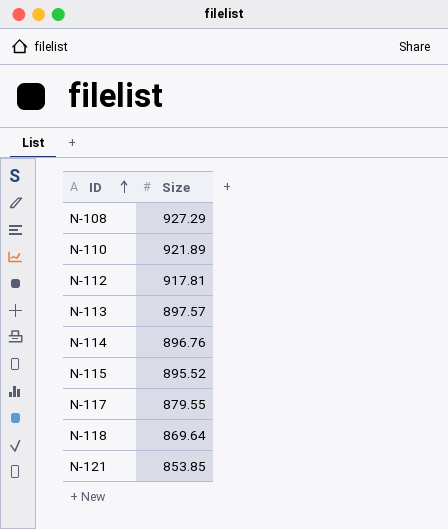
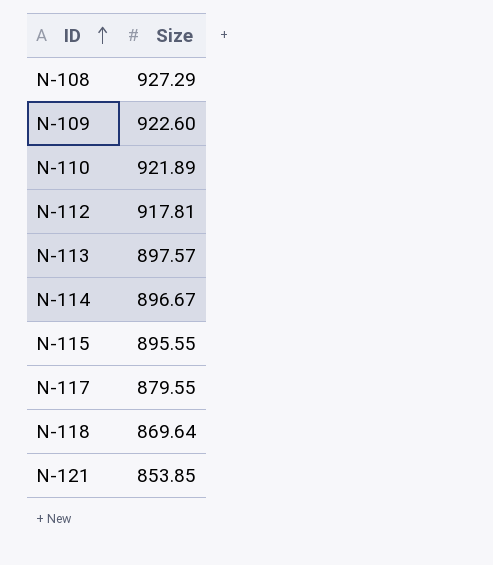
row N-109: none -> 922.60
N-114 | Size: 896.76 -> 896.67
N-115 | Size: 895.52 -> 895.55

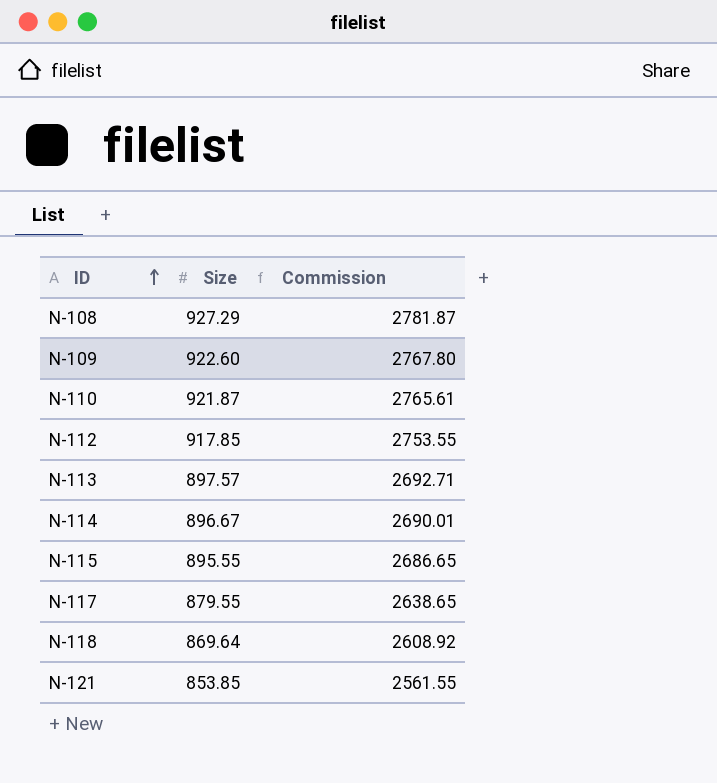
column Commission | formula: none -> [Size] * 3
N-110 | Size: 921.89 -> 921.87
N-112 | Size: 917.81 -> 917.85

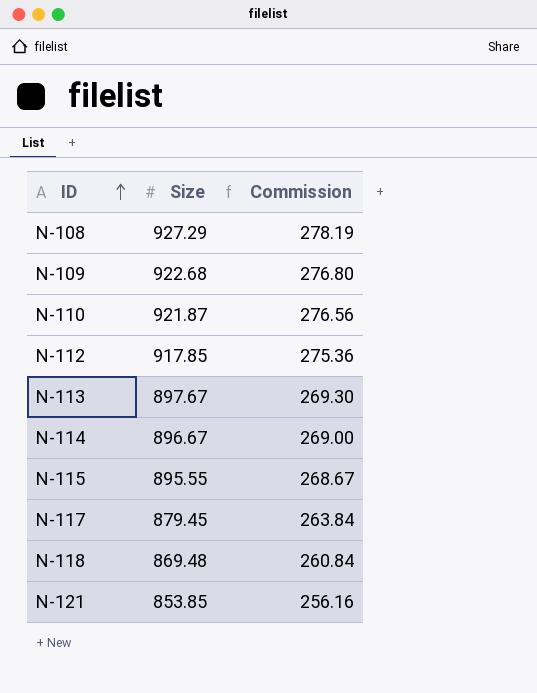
column Commission | formula: [Size] * 3 -> [Size] * 0.3
N-109 | Size: 922.60 -> 922.68
N-113 | Size: 897.57 -> 897.67
N-117 | Size: 879.55 -> 879.45
N-118 | Size: 869.64 -> 869.48

